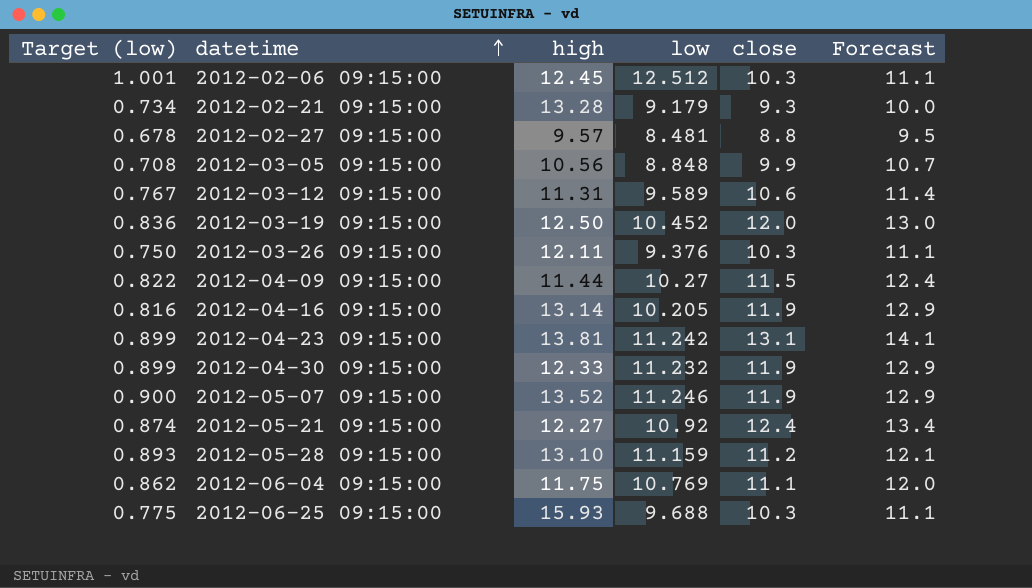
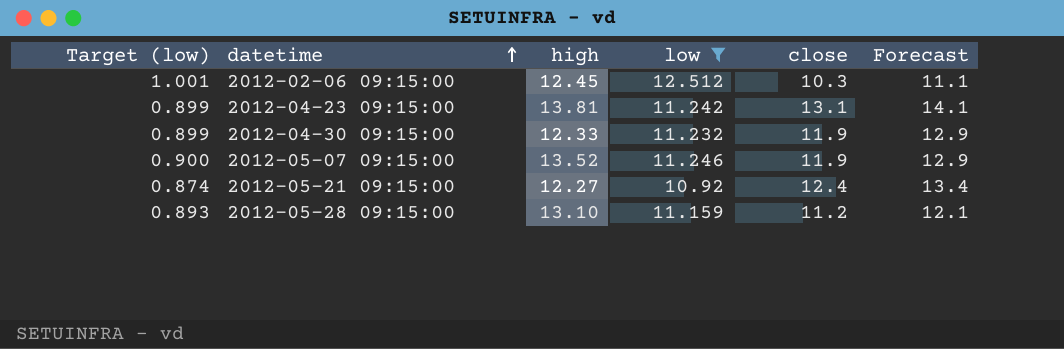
filter: none -> low >= 10.92

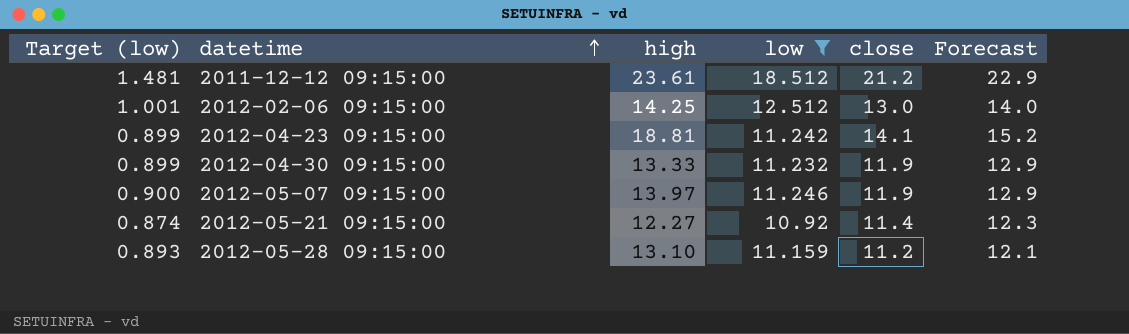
row 2011-12-12 09:15:00: none -> 1.481 | 23.61 | 18.512 | 21.2 | 22.9
2012-02-06 09:15:00 | high: 12.45 -> 14.25
2012-02-06 09:15:00 | close: 10.3 -> 13.0
2012-02-06 09:15:00 | Forecast: 11.1 -> 14.0
2012-04-23 09:15:00 | high: 13.81 -> 18.81
2012-04-23 09:15:00 | close: 13.1 -> 14.1
2012-04-23 09:15:00 | Forecast: 14.1 -> 15.2
2012-04-30 09:15:00 | high: 12.33 -> 13.33
2012-05-07 09:15:00 | high: 13.52 -> 13.97
2012-05-21 09:15:00 | close: 12.4 -> 11.4
2012-05-21 09:15:00 | Forecast: 13.4 -> 12.3

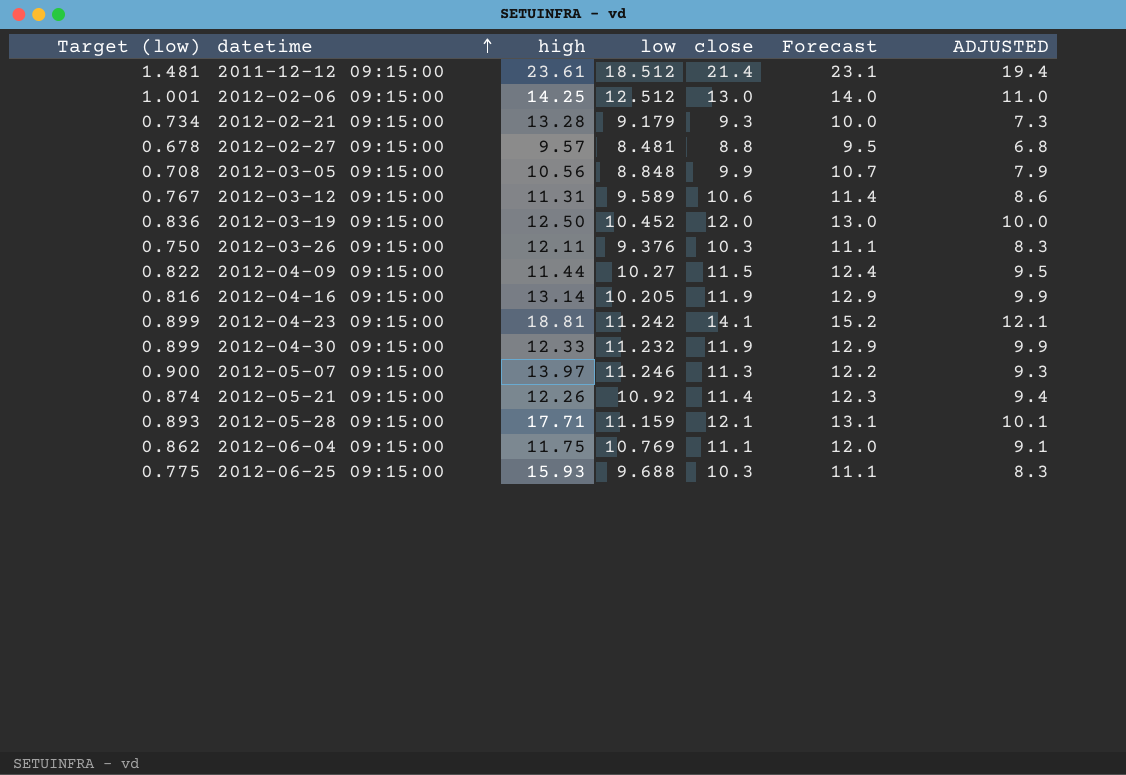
filter: low >= 10.92 -> none
column ADJUSTED | formula: none -> [close] - 2
2011-12-12 09:15:00 | close: 21.2 -> 21.4
2011-12-12 09:15:00 | Forecast: 22.9 -> 23.1
2012-04-30 09:15:00 | high: 13.33 -> 12.33
2012-05-07 09:15:00 | close: 11.9 -> 11.3
2012-05-07 09:15:00 | Forecast: 12.9 -> 12.2
2012-05-21 09:15:00 | high: 12.27 -> 12.26
2012-05-28 09:15:00 | high: 13.10 -> 17.71
2012-05-28 09:15:00 | close: 11.2 -> 12.1
2012-05-28 09:15:00 | Forecast: 12.1 -> 13.1

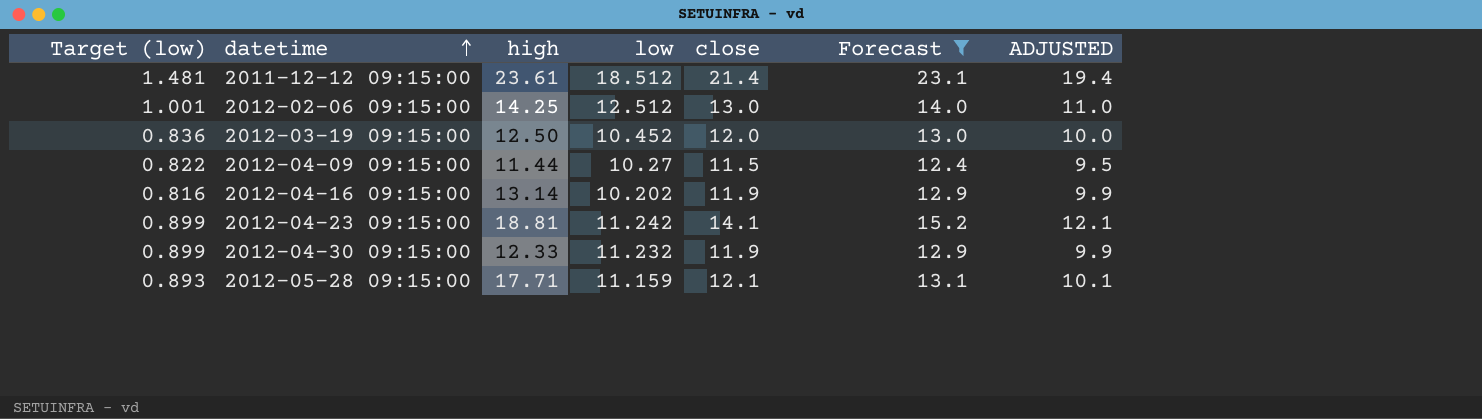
filter: none -> Forecast >= 12.4
2012-04-16 09:15:00 | low: 10.205 -> 10.202

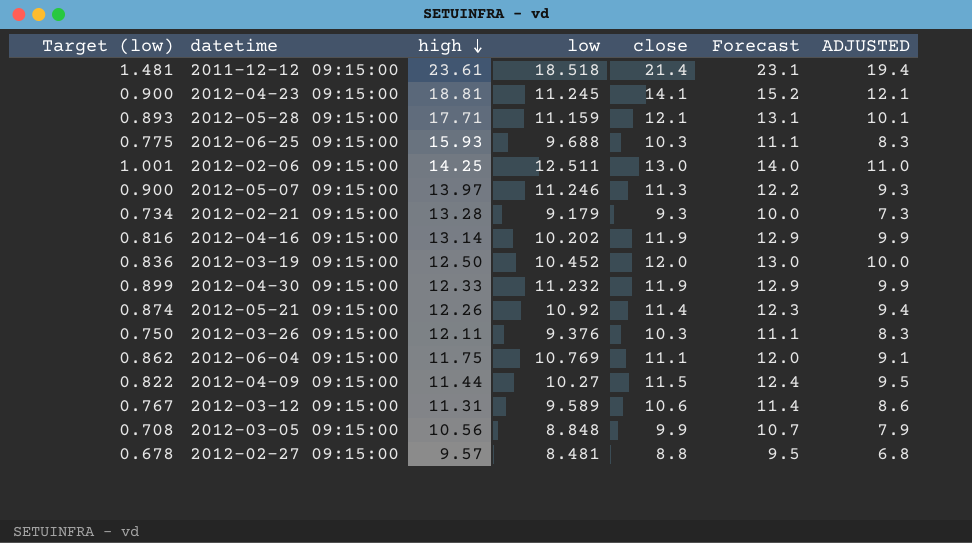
filter: Forecast >= 12.4 -> none
row order: datetime ascending -> high descending
2011-12-12 09:15:00 | low: 18.512 -> 18.518
2012-04-23 09:15:00 | Target (low): 0.899 -> 0.900
2012-04-23 09:15:00 | low: 11.242 -> 11.245
2012-02-06 09:15:00 | low: 12.512 -> 12.511

